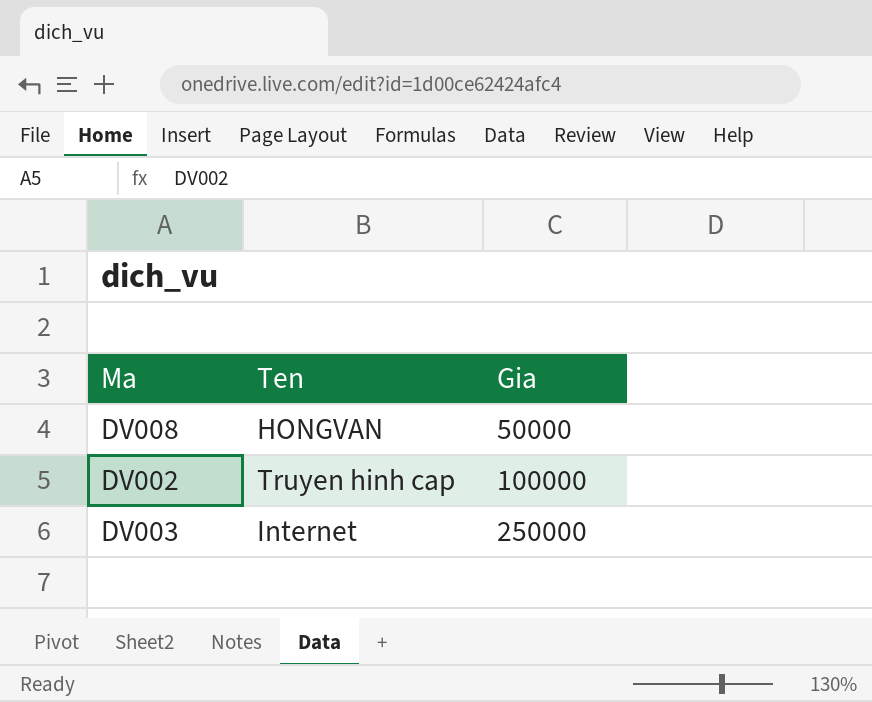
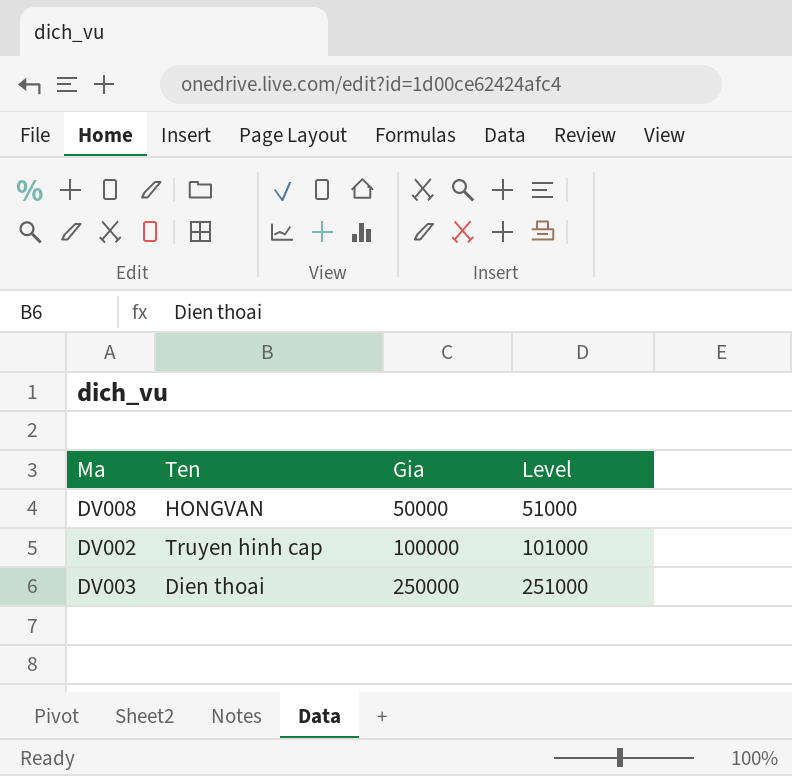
column Level | formula: none -> [Gia] + 1000
DV003 | Ten: Internet -> Dien thoai

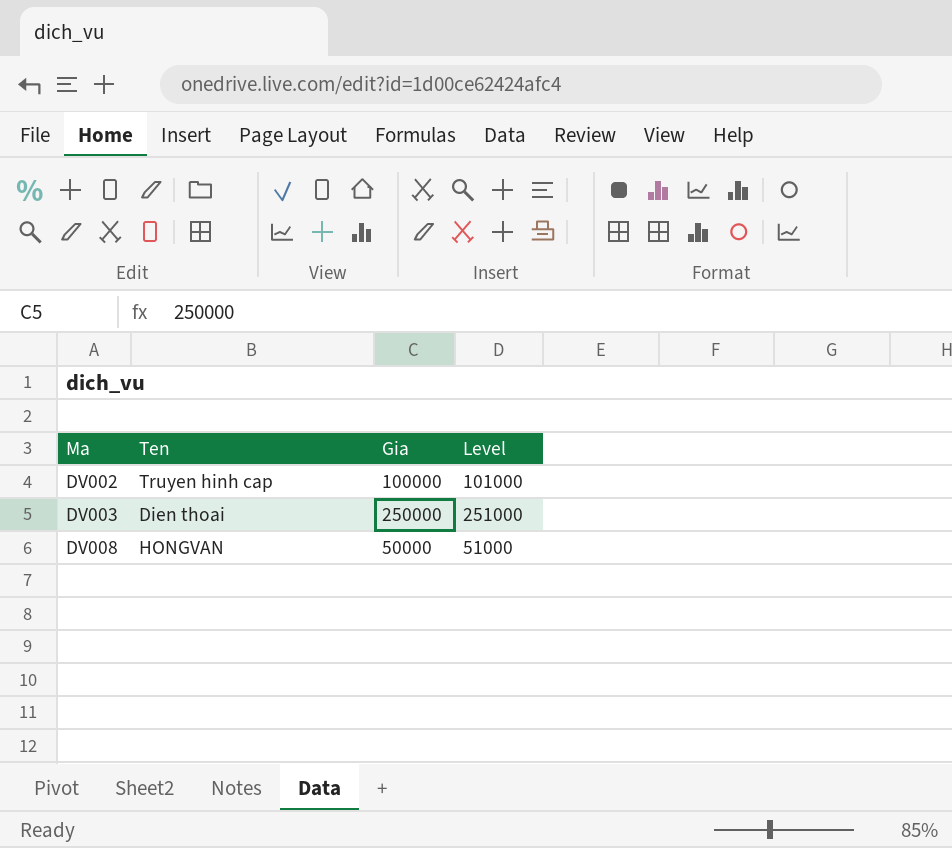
row order: Gia ascending -> Ma ascending

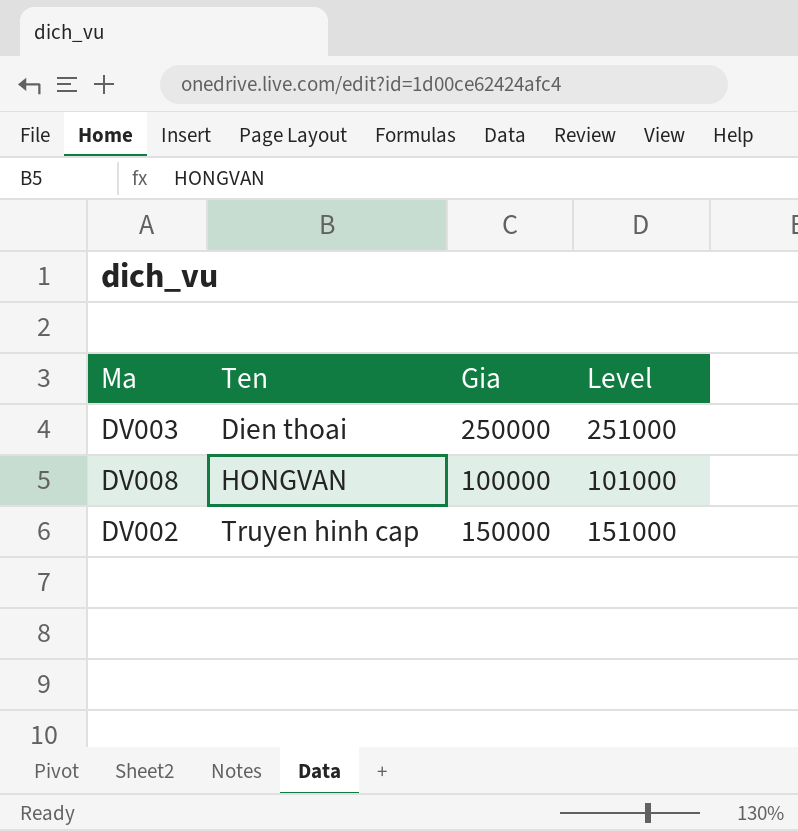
row order: Ma ascending -> Ten ascending
DV008 | Gia: 50000 -> 100000
DV008 | Level: 51000 -> 101000
DV002 | Gia: 100000 -> 150000
DV002 | Level: 101000 -> 151000

